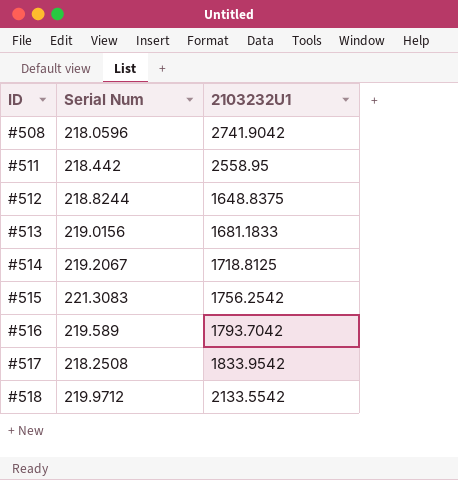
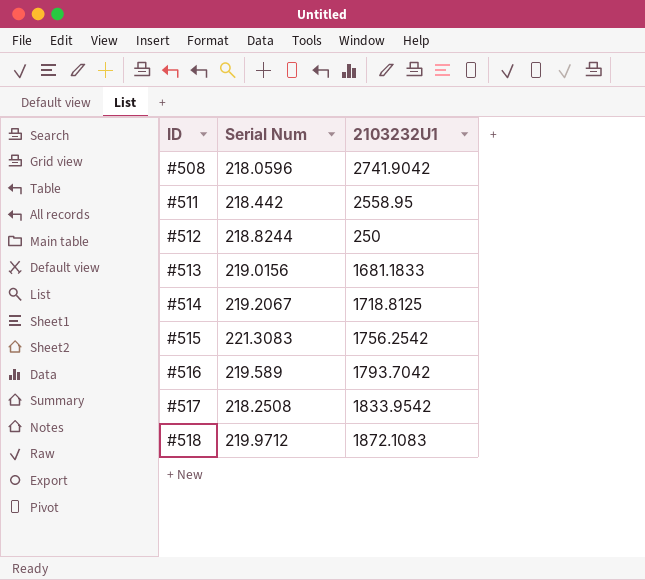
#512 | 2103232U1: 1648.8375 -> 250
#518 | 2103232U1: 2133.5542 -> 1872.1083

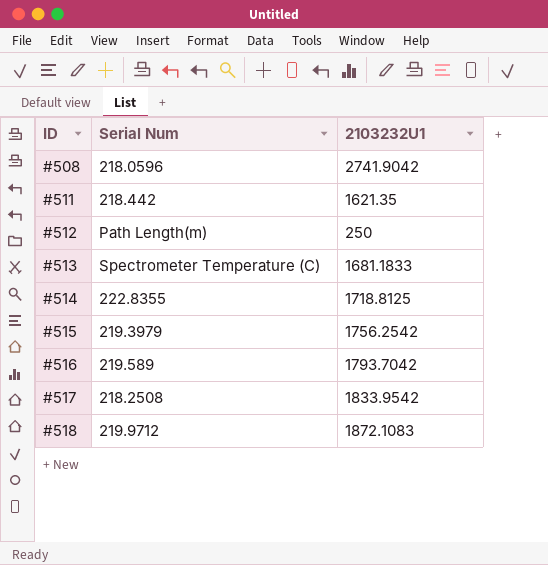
#511 | 2103232U1: 2558.95 -> 1621.35
#512 | Serial Num: 218.8244 -> Path Length(m)
#513 | Serial Num: 219.0156 -> Spectrometer Temperature (C)
#514 | Serial Num: 219.2067 -> 222.8355
#515 | Serial Num: 221.3083 -> 219.3979

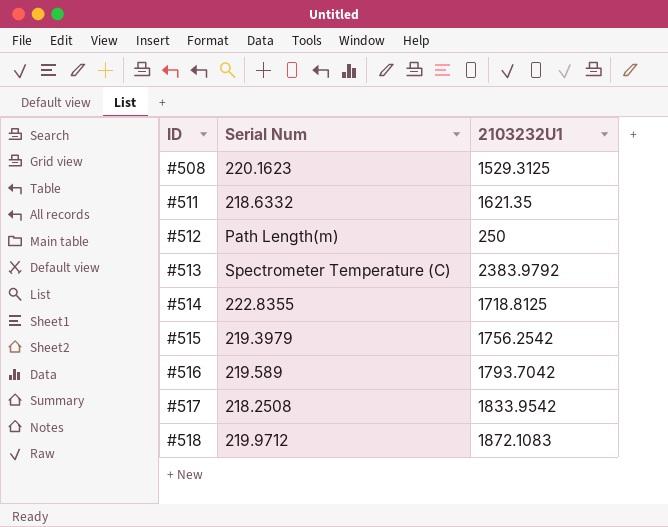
#508 | Serial Num: 218.0596 -> 220.1623
#508 | 2103232U1: 2741.9042 -> 1529.3125
#511 | Serial Num: 218.442 -> 218.6332
#513 | 2103232U1: 1681.1833 -> 2383.9792

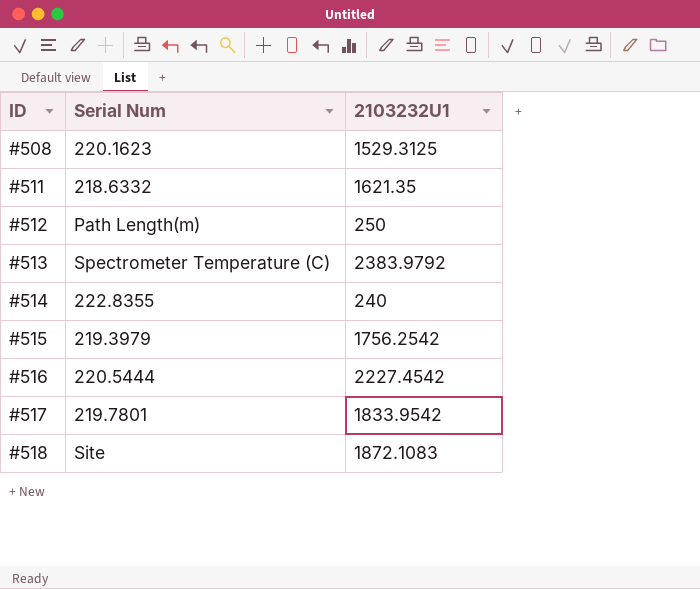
#514 | 2103232U1: 1718.8125 -> 240
#516 | Serial Num: 219.589 -> 220.5444
#516 | 2103232U1: 1793.7042 -> 2227.4542
#517 | Serial Num: 218.2508 -> 219.7801
#518 | Serial Num: 219.9712 -> Site

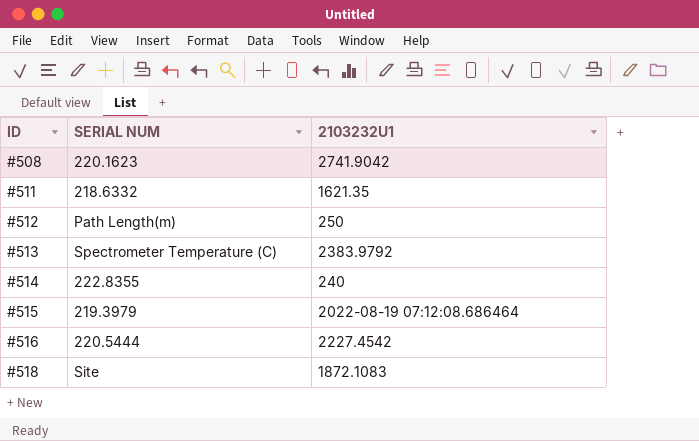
column name: Serial Num -> SERIAL NUM
row #517: 219.7801 | 1833.9542 -> none
#508 | 2103232U1: 1529.3125 -> 2741.9042
#515 | 2103232U1: 1756.2542 -> 2022-08-19 07:12:08.686464

